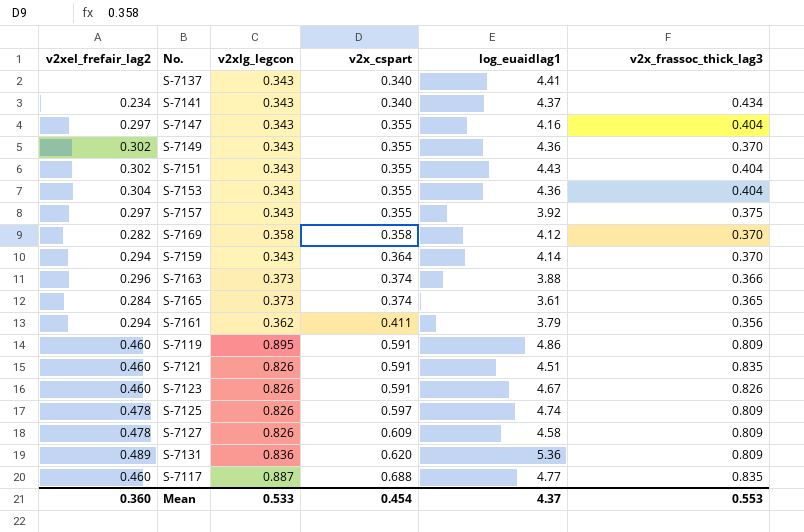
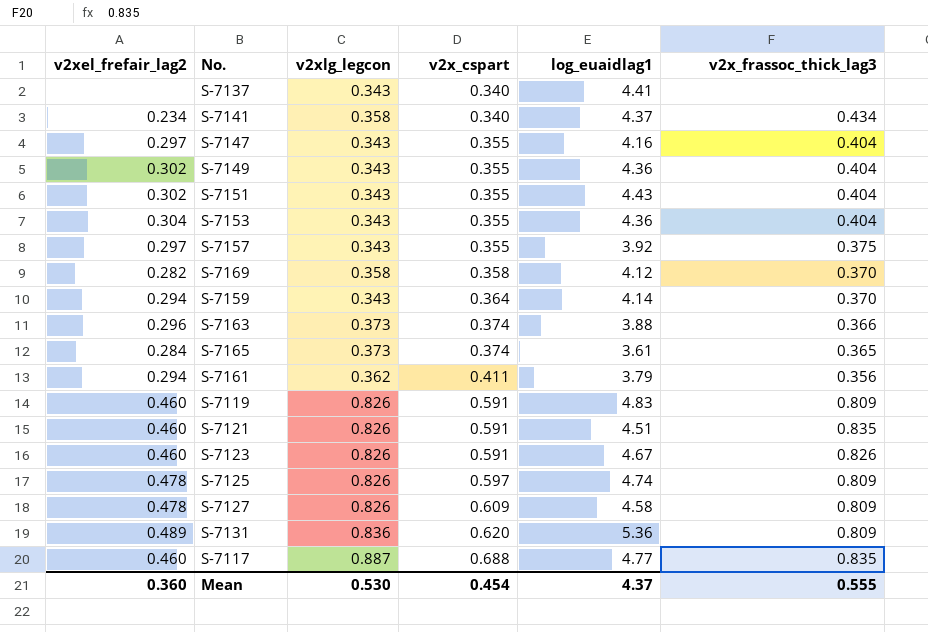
S-7141 | v2xlg_legcon: 0.343 -> 0.358
S-7149 | v2x_frassoc_thick_lag3: 0.370 -> 0.404
S-7119 | v2xlg_legcon: 0.895 -> 0.826
S-7119 | log_euaidlag1: 4.86 -> 4.83
Mean | v2xlg_legcon: 0.533 -> 0.530
Mean | v2x_frassoc_thick_lag3: 0.553 -> 0.555

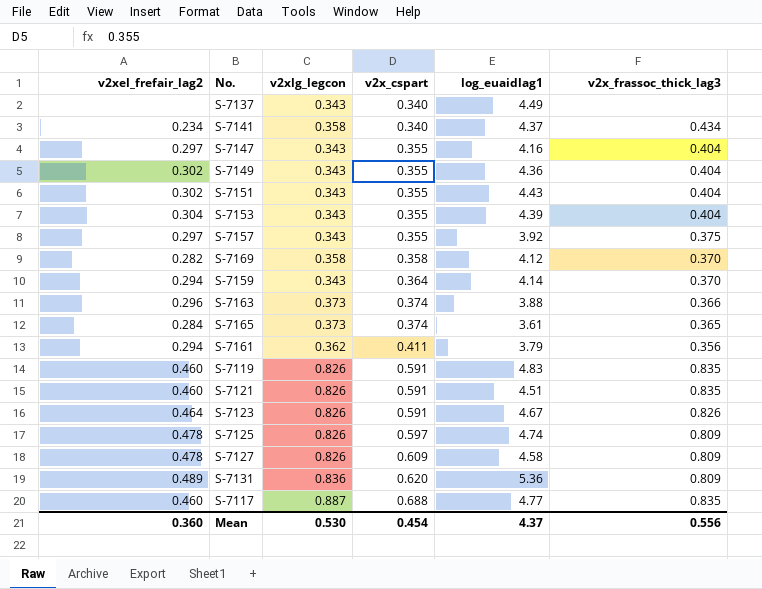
S-7137 | log_euaidlag1: 4.41 -> 4.49
S-7153 | log_euaidlag1: 4.36 -> 4.39
S-7119 | v2x_frassoc_thick_lag3: 0.809 -> 0.835
S-7123 | v2xel_frefair_lag2: 0.460 -> 0.464
Mean | v2x_frassoc_thick_lag3: 0.555 -> 0.556

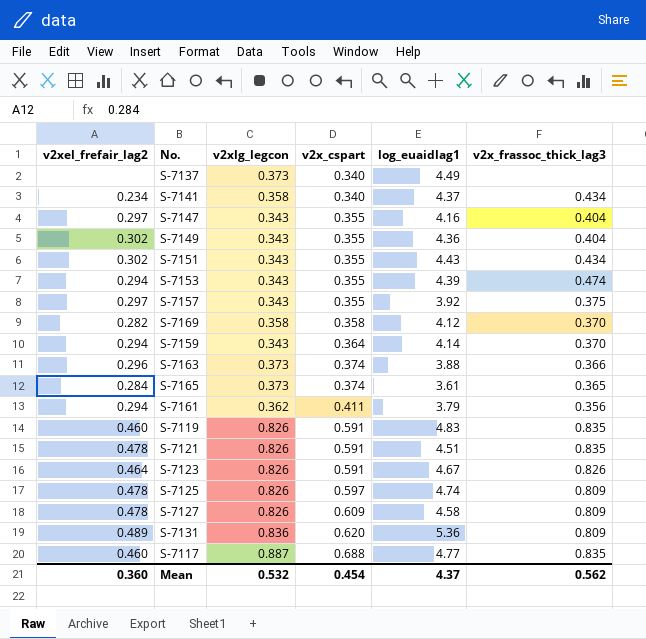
S-7137 | v2xlg_legcon: 0.343 -> 0.373
S-7151 | v2x_frassoc_thick_lag3: 0.404 -> 0.434
S-7153 | v2xel_frefair_lag2: 0.304 -> 0.294
S-7153 | v2x_frassoc_thick_lag3: 0.404 -> 0.474
S-7121 | v2xel_frefair_lag2: 0.460 -> 0.478
Mean | v2xlg_legcon: 0.530 -> 0.532
Mean | v2x_frassoc_thick_lag3: 0.556 -> 0.562

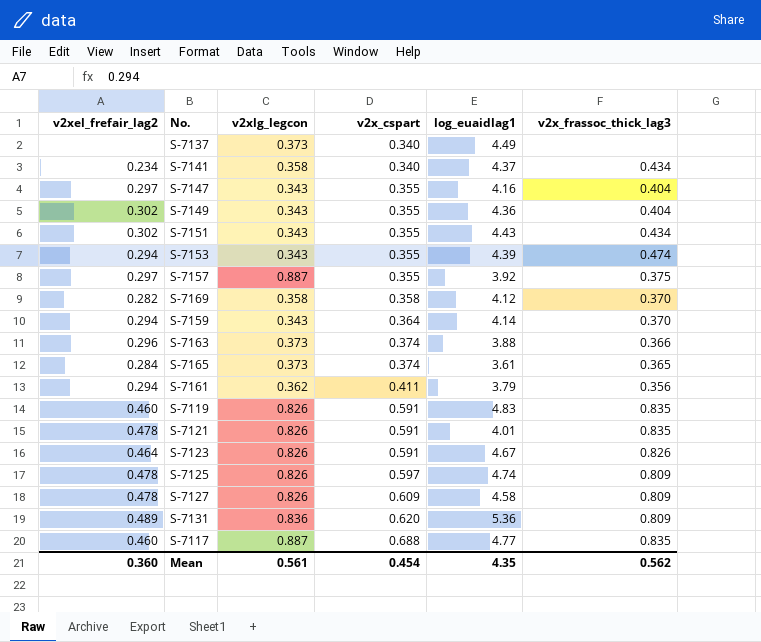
S-7157 | v2xlg_legcon: 0.343 -> 0.887
S-7121 | log_euaidlag1: 4.51 -> 4.01
Mean | v2xlg_legcon: 0.532 -> 0.561
Mean | log_euaidlag1: 4.37 -> 4.35

